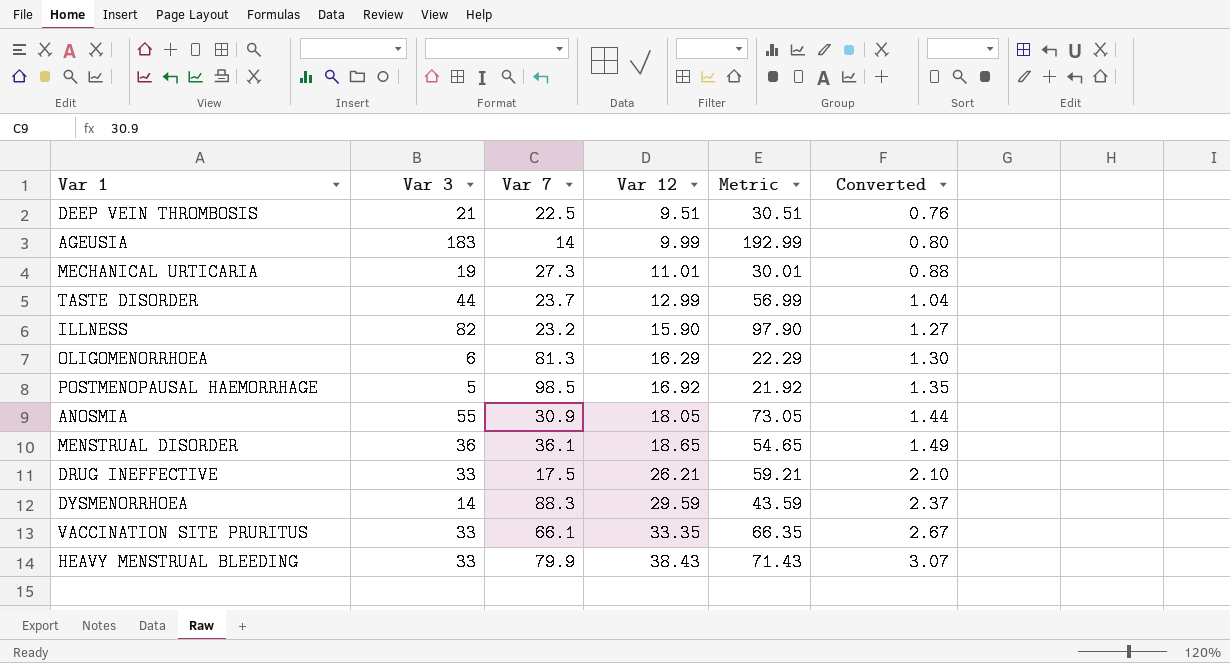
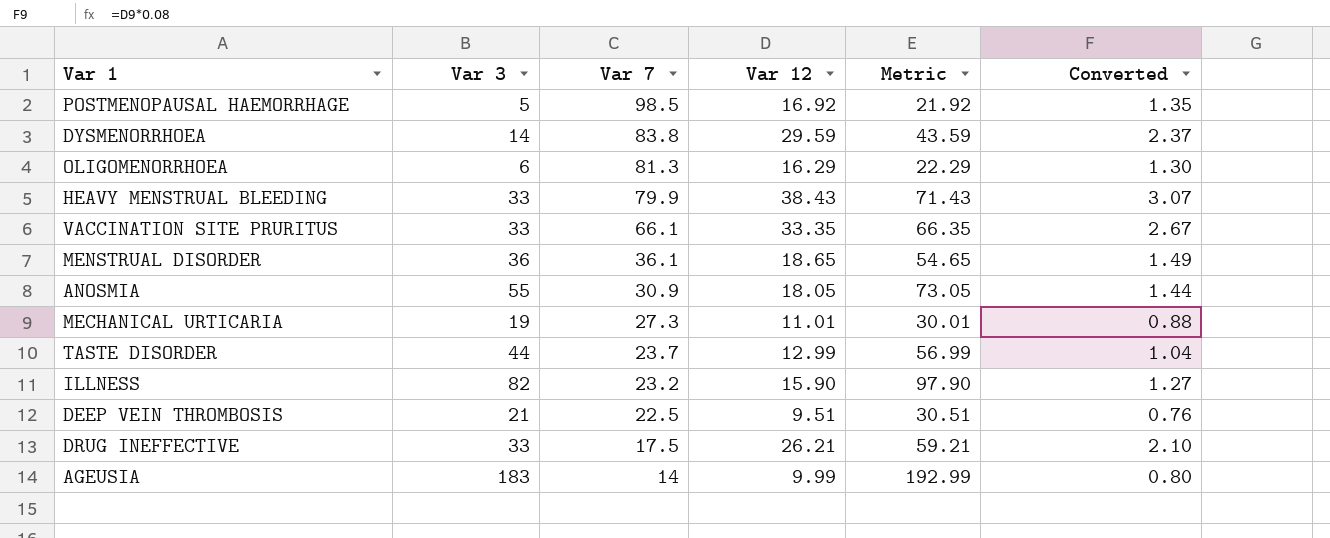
row order: Var 12 ascending -> Var 7 descending
DYSMENORRHOEA | Var 7: 88.3 -> 83.8

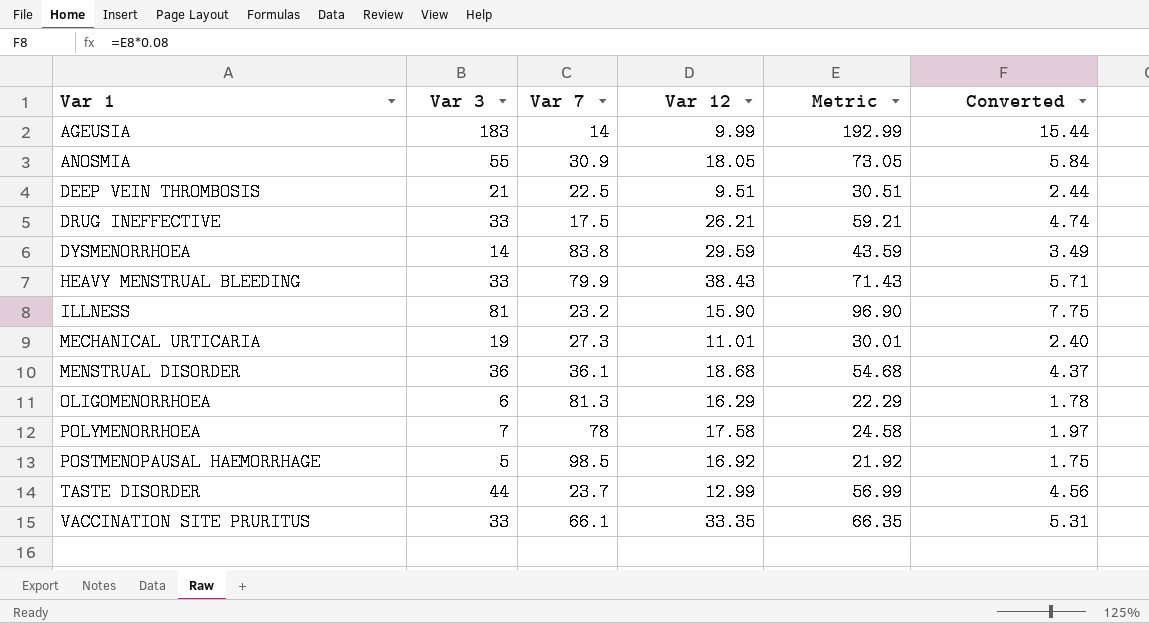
row order: Var 7 descending -> Var 1 ascending
column Converted | formula: [Var 12] * 0.08 -> [Metric] * 0.08
ILLNESS | Var 3: 82 -> 81
ILLNESS | Metric: 97.90 -> 96.90
MENSTRUAL DISORDER | Var 12: 18.65 -> 18.68
MENSTRUAL DISORDER | Metric: 54.65 -> 54.68
row POLYMENORRHOEA: none -> 7 | 78 | 17.58 | 24.58 | 1.97

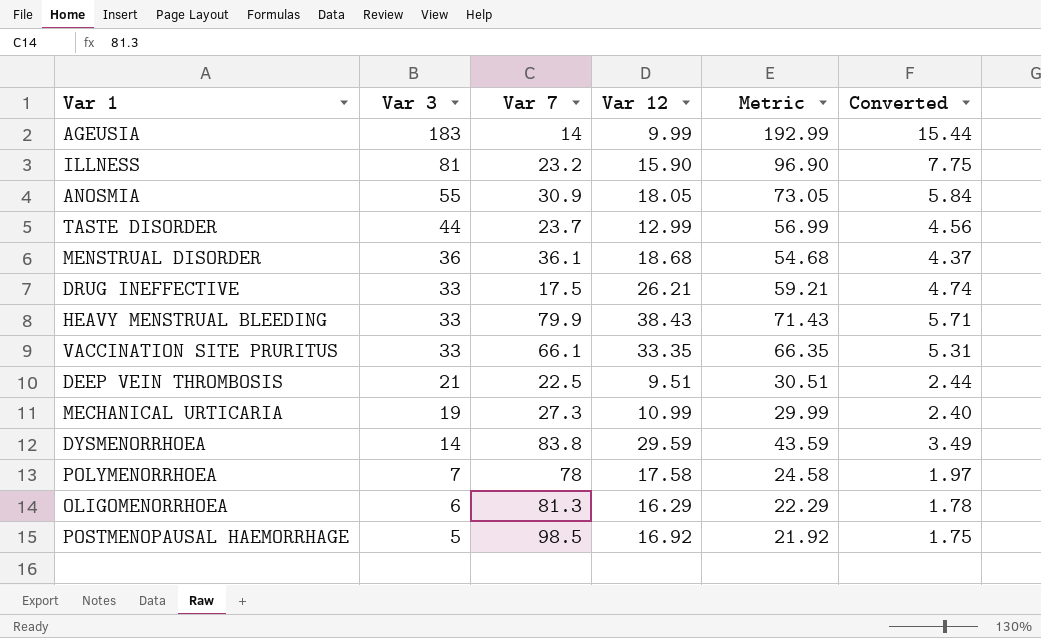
row order: Var 1 ascending -> Var 3 descending
MECHANICAL URTICARIA | Var 12: 11.01 -> 10.99
MECHANICAL URTICARIA | Metric: 30.01 -> 29.99

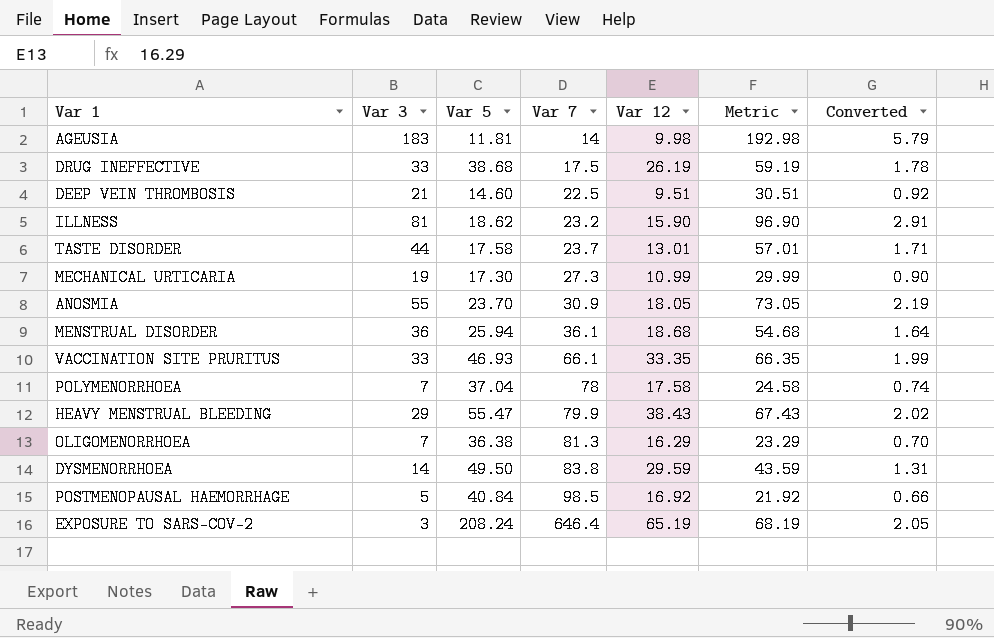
row order: Var 3 descending -> Var 7 ascending
column Var 5 | position: none -> 3
column Converted | formula: [Metric] * 0.08 -> [Metric] * 0.03
AGEUSIA | Var 12: 9.99 -> 9.98
AGEUSIA | Metric: 192.99 -> 192.98
DRUG INEFFECTIVE | Var 12: 26.21 -> 26.19
DRUG INEFFECTIVE | Metric: 59.21 -> 59.19
TASTE DISORDER | Var 12: 12.99 -> 13.01
TASTE DISORDER | Metric: 56.99 -> 57.01
HEAVY MENSTRUAL BLEEDING | Var 3: 33 -> 29
HEAVY MENSTRUAL BLEEDING | Metric: 71.43 -> 67.43
OLIGOMENORRHOEA | Var 3: 6 -> 7
OLIGOMENORRHOEA | Metric: 22.29 -> 23.29
row EXPOSURE TO SARS-COV-2: none -> 3 | 208.24 | 646.4 | 65.19 | 68.19 | 2.05

